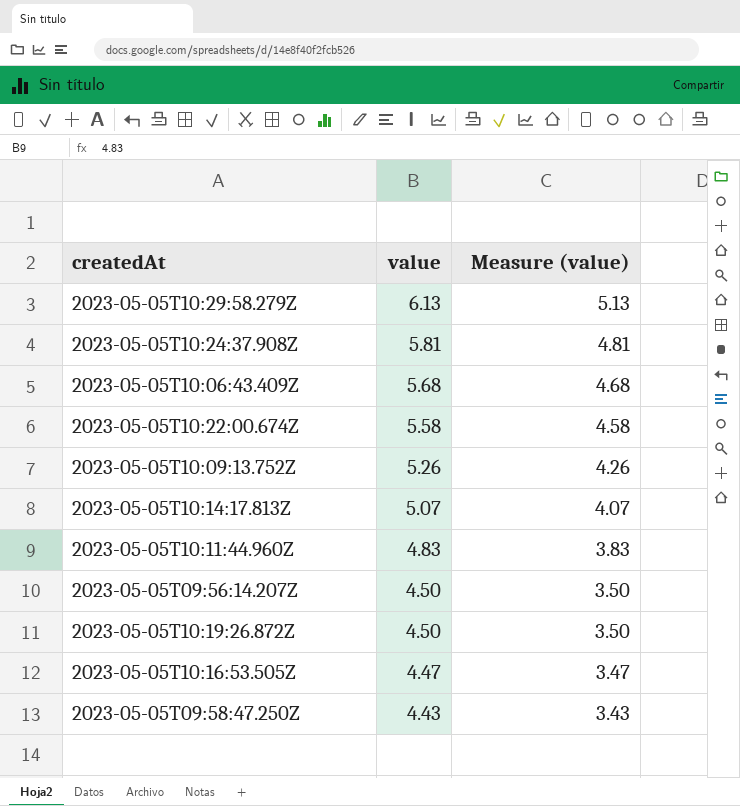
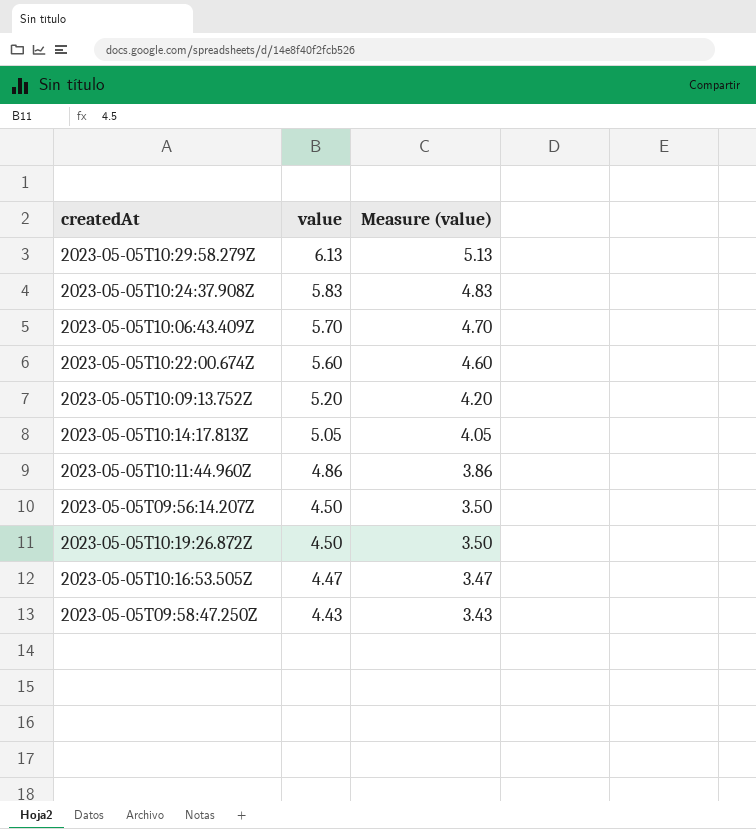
2023-05-05T10:24:37.908Z | value: 5.81 -> 5.83
2023-05-05T10:24:37.908Z | Measure (value): 4.81 -> 4.83
2023-05-05T10:06:43.409Z | value: 5.68 -> 5.70
2023-05-05T10:06:43.409Z | Measure (value): 4.68 -> 4.70
2023-05-05T10:22:00.674Z | value: 5.58 -> 5.60
2023-05-05T10:22:00.674Z | Measure (value): 4.58 -> 4.60
2023-05-05T10:09:13.752Z | value: 5.26 -> 5.20
2023-05-05T10:09:13.752Z | Measure (value): 4.26 -> 4.20
2023-05-05T10:14:17.813Z | value: 5.07 -> 5.05
2023-05-05T10:14:17.813Z | Measure (value): 4.07 -> 4.05
2023-05-05T10:11:44.960Z | value: 4.83 -> 4.86
2023-05-05T10:11:44.960Z | Measure (value): 3.83 -> 3.86

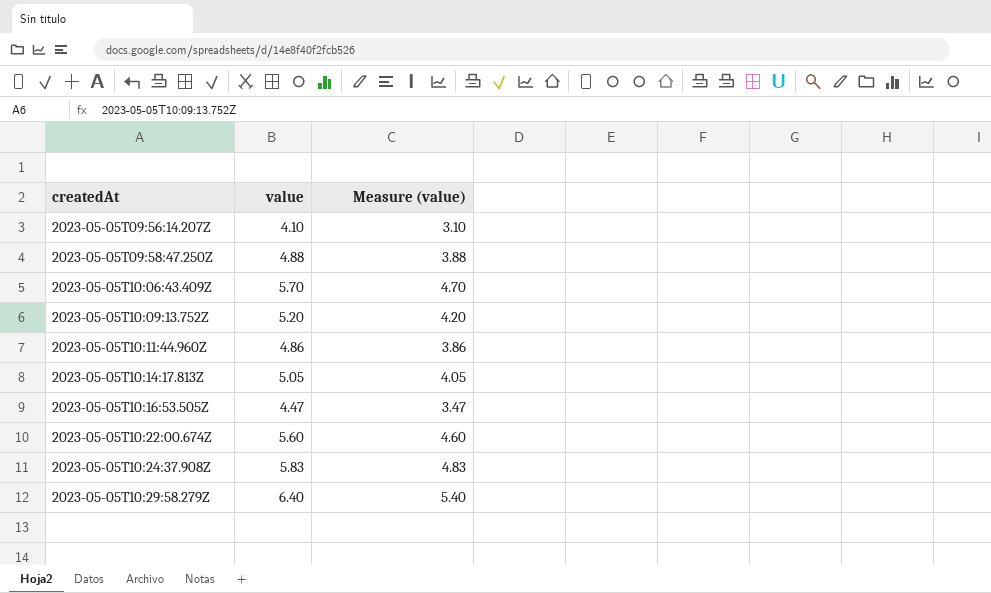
row order: value descending -> createdAt ascending
row 2023-05-05T10:19:26.872Z: 4.50 | 3.50 -> none
2023-05-05T09:56:14.207Z | value: 4.50 -> 4.10
2023-05-05T09:56:14.207Z | Measure (value): 3.50 -> 3.10
2023-05-05T09:58:47.250Z | value: 4.43 -> 4.88
2023-05-05T09:58:47.250Z | Measure (value): 3.43 -> 3.88
2023-05-05T10:29:58.279Z | value: 6.13 -> 6.40
2023-05-05T10:29:58.279Z | Measure (value): 5.13 -> 5.40

